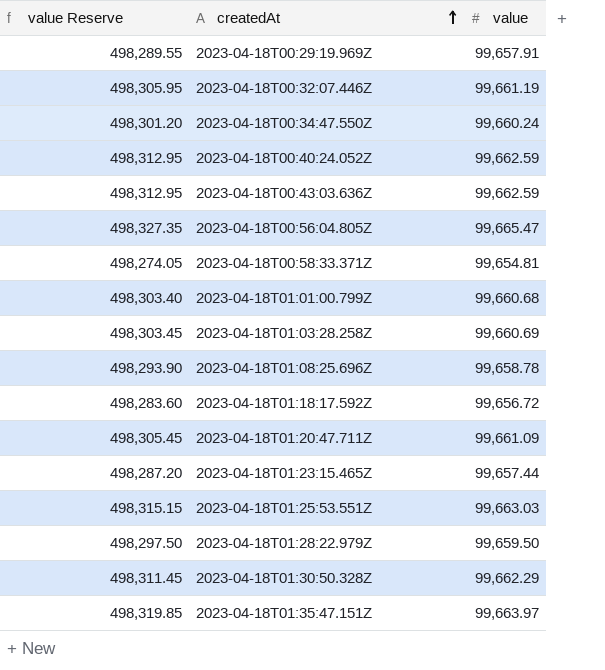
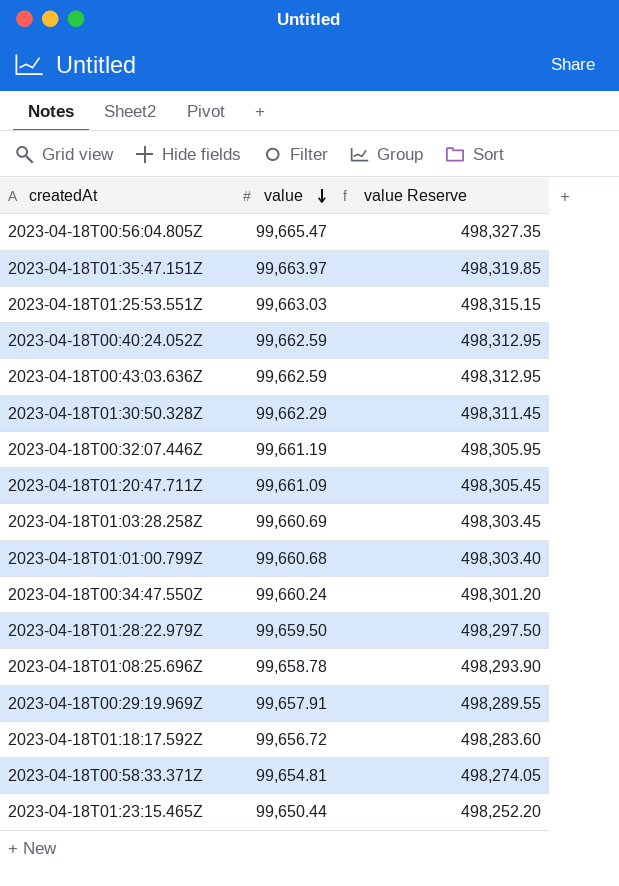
row order: createdAt ascending -> value descending
column value Reserve | position: 1 -> 3
2023-04-18T01:23:15.465Z | value: 99,657.44 -> 99,650.44
2023-04-18T01:23:15.465Z | value Reserve: 498,287.20 -> 498,252.20

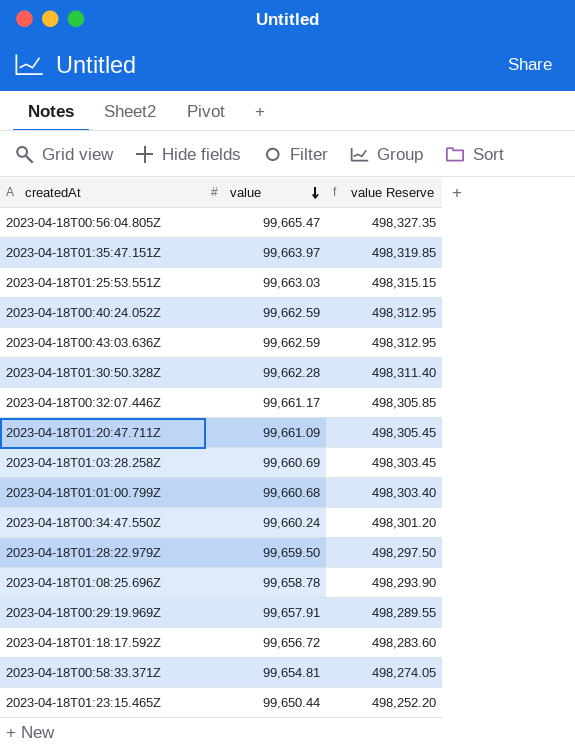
2023-04-18T01:30:50.328Z | value: 99,662.29 -> 99,662.28
2023-04-18T01:30:50.328Z | value Reserve: 498,311.45 -> 498,311.40
2023-04-18T00:32:07.446Z | value: 99,661.19 -> 99,661.17
2023-04-18T00:32:07.446Z | value Reserve: 498,305.95 -> 498,305.85

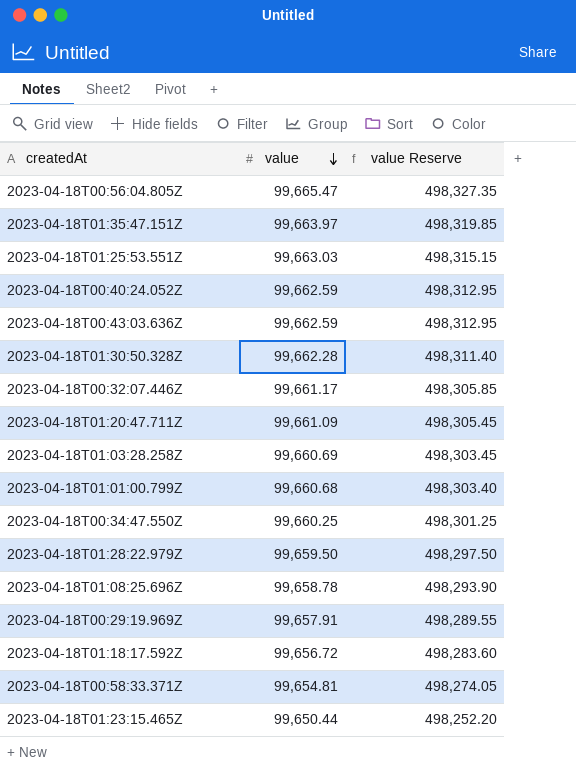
2023-04-18T00:34:47.550Z | value: 99,660.24 -> 99,660.25
2023-04-18T00:34:47.550Z | value Reserve: 498,301.20 -> 498,301.25

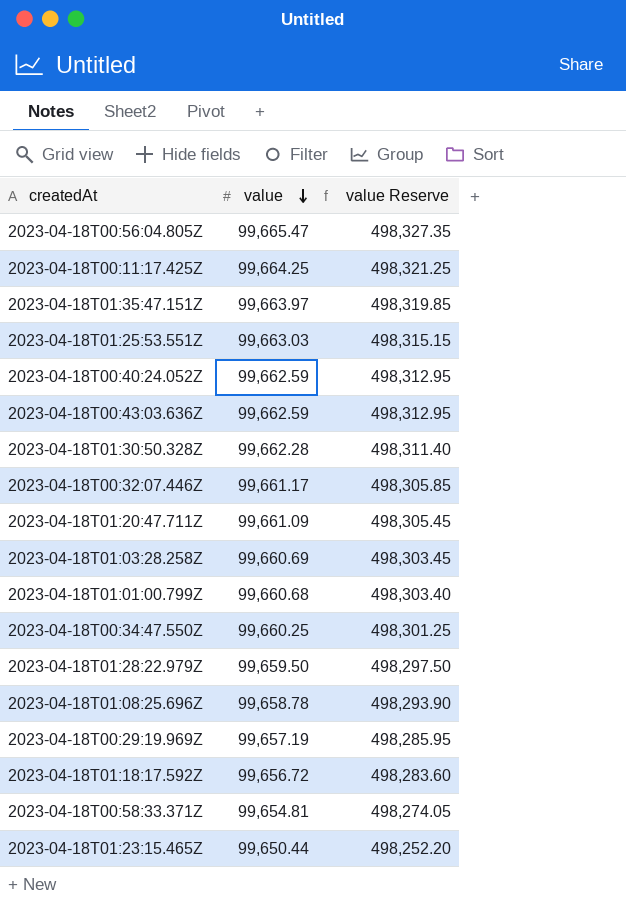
row 2023-04-18T00:11:17.425Z: none -> 99,664.25 | 498,321.25
2023-04-18T00:29:19.969Z | value: 99,657.91 -> 99,657.19
2023-04-18T00:29:19.969Z | value Reserve: 498,289.55 -> 498,285.95

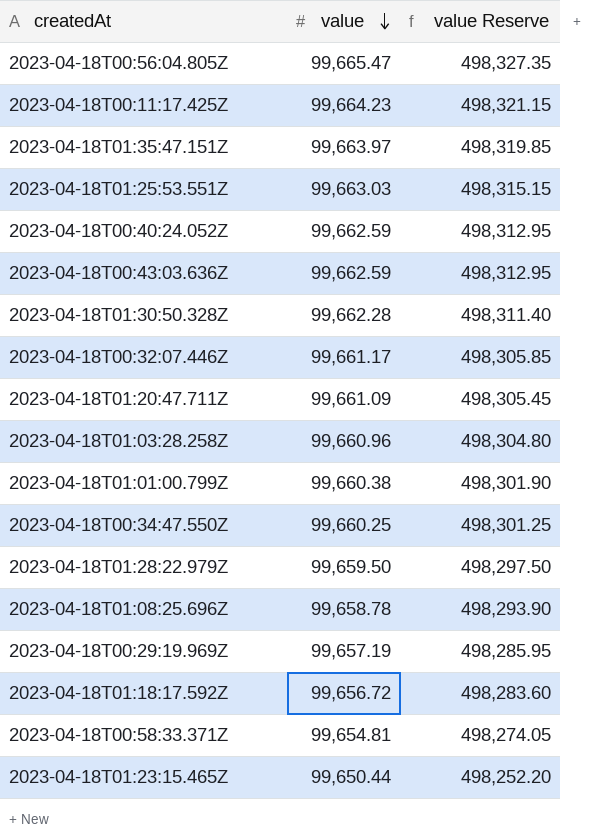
2023-04-18T00:11:17.425Z | value: 99,664.25 -> 99,664.23
2023-04-18T00:11:17.425Z | value Reserve: 498,321.25 -> 498,321.15
2023-04-18T01:03:28.258Z | value: 99,660.69 -> 99,660.96
2023-04-18T01:03:28.258Z | value Reserve: 498,303.45 -> 498,304.80
2023-04-18T01:01:00.799Z | value: 99,660.68 -> 99,660.38
2023-04-18T01:01:00.799Z | value Reserve: 498,303.40 -> 498,301.90

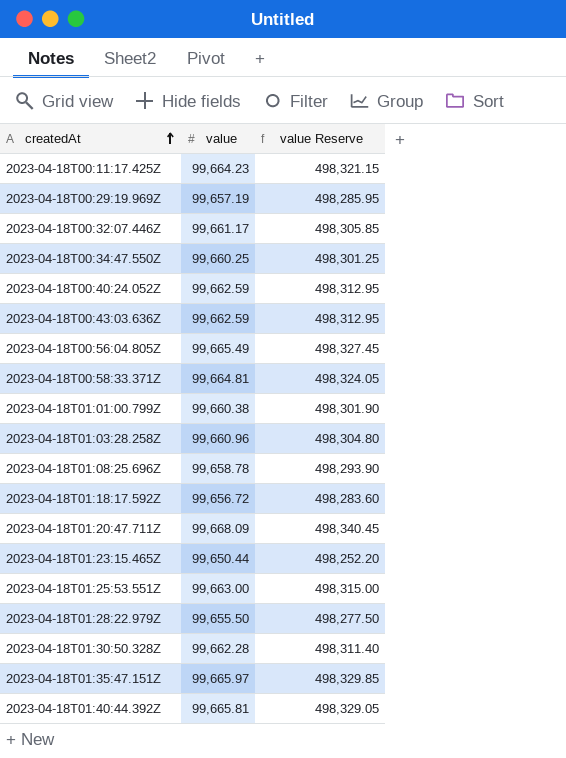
row order: value descending -> createdAt ascending
2023-04-18T00:56:04.805Z | value: 99,665.47 -> 99,665.49
2023-04-18T00:56:04.805Z | value Reserve: 498,327.35 -> 498,327.45
2023-04-18T00:58:33.371Z | value: 99,654.81 -> 99,664.81
2023-04-18T00:58:33.371Z | value Reserve: 498,274.05 -> 498,324.05
2023-04-18T01:20:47.711Z | value: 99,661.09 -> 99,668.09
2023-04-18T01:20:47.711Z | value Reserve: 498,305.45 -> 498,340.45
2023-04-18T01:25:53.551Z | value: 99,663.03 -> 99,663.00
2023-04-18T01:25:53.551Z | value Reserve: 498,315.15 -> 498,315.00
2023-04-18T01:28:22.979Z | value: 99,659.50 -> 99,655.50
2023-04-18T01:28:22.979Z | value Reserve: 498,297.50 -> 498,277.50
2023-04-18T01:35:47.151Z | value: 99,663.97 -> 99,665.97
2023-04-18T01:35:47.151Z | value Reserve: 498,319.85 -> 498,329.85
row 2023-04-18T01:40:44.392Z: none -> 99,665.81 | 498,329.05

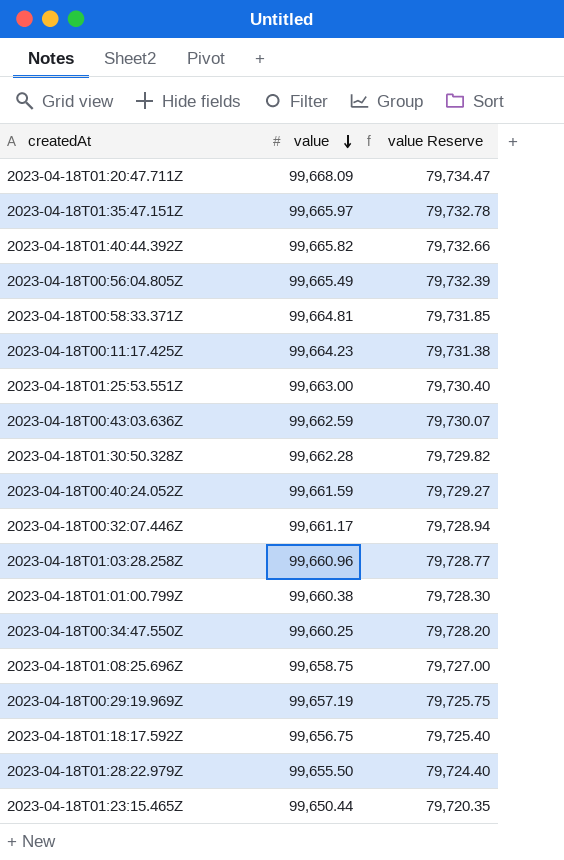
row order: createdAt ascending -> value descending
column value Reserve | formula: [value] * 5 -> [value] * 0.8
2023-04-18T01:40:44.392Z | value: 99,665.81 -> 99,665.82
2023-04-18T00:40:24.052Z | value: 99,662.59 -> 99,661.59
2023-04-18T01:08:25.696Z | value: 99,658.78 -> 99,658.75
2023-04-18T01:18:17.592Z | value: 99,656.72 -> 99,656.75

